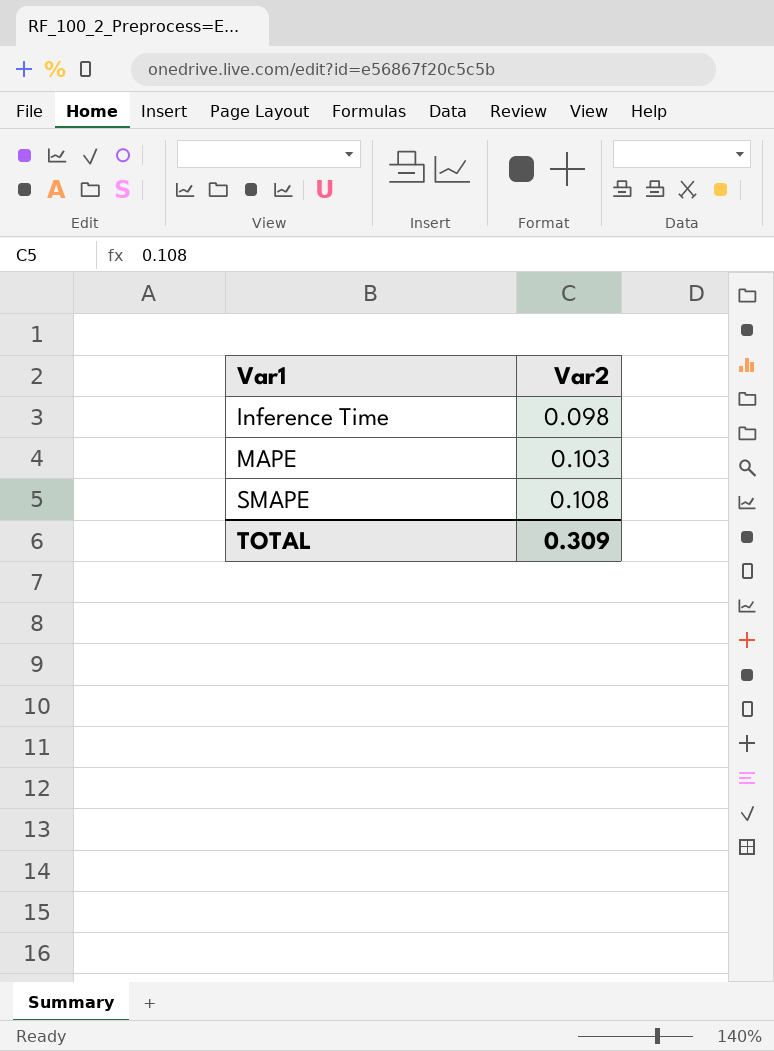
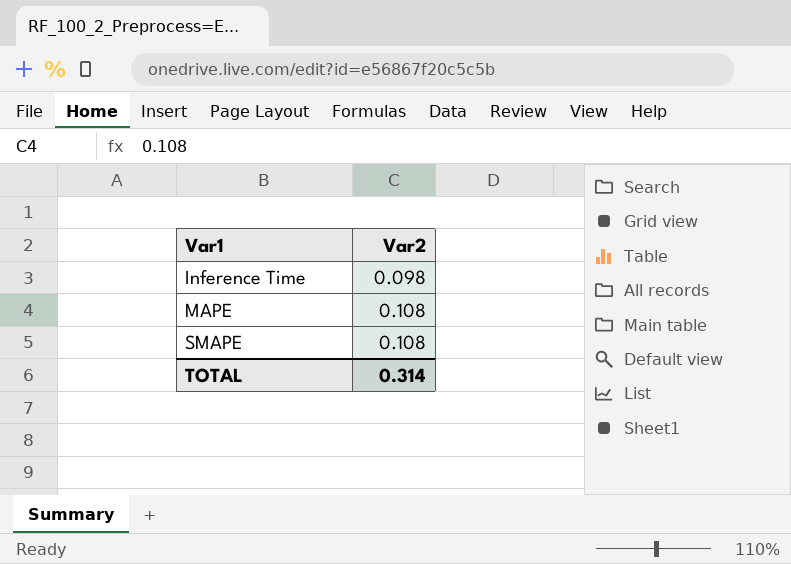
MAPE | Var2: 0.103 -> 0.108
TOTAL | Var2: 0.309 -> 0.314

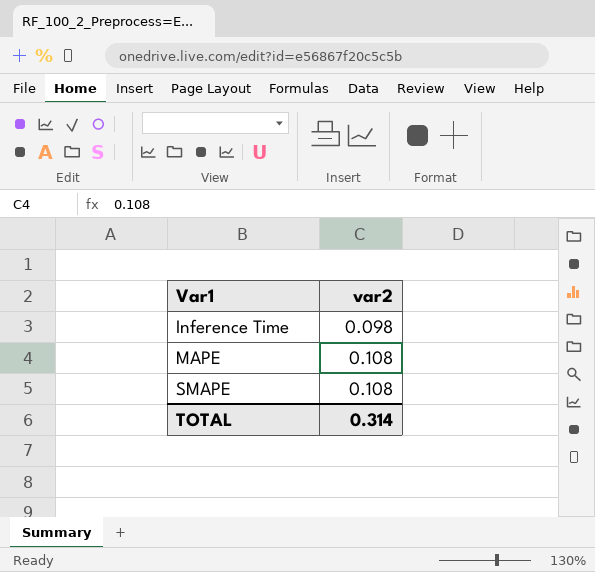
column name: Var2 -> var2

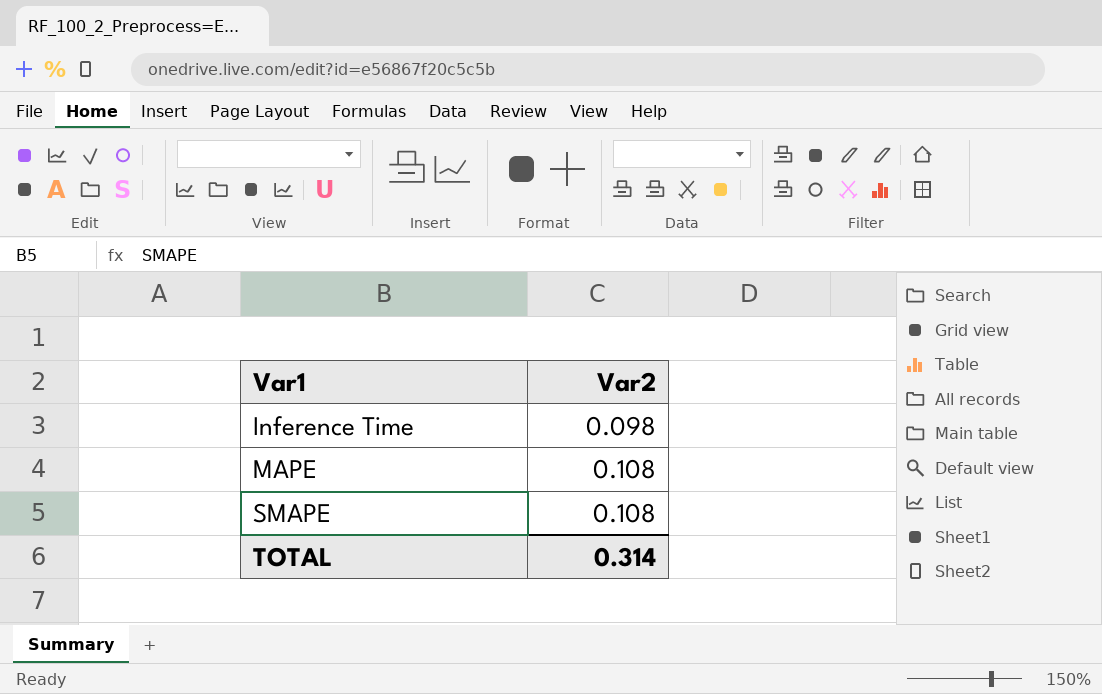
column name: var2 -> Var2

